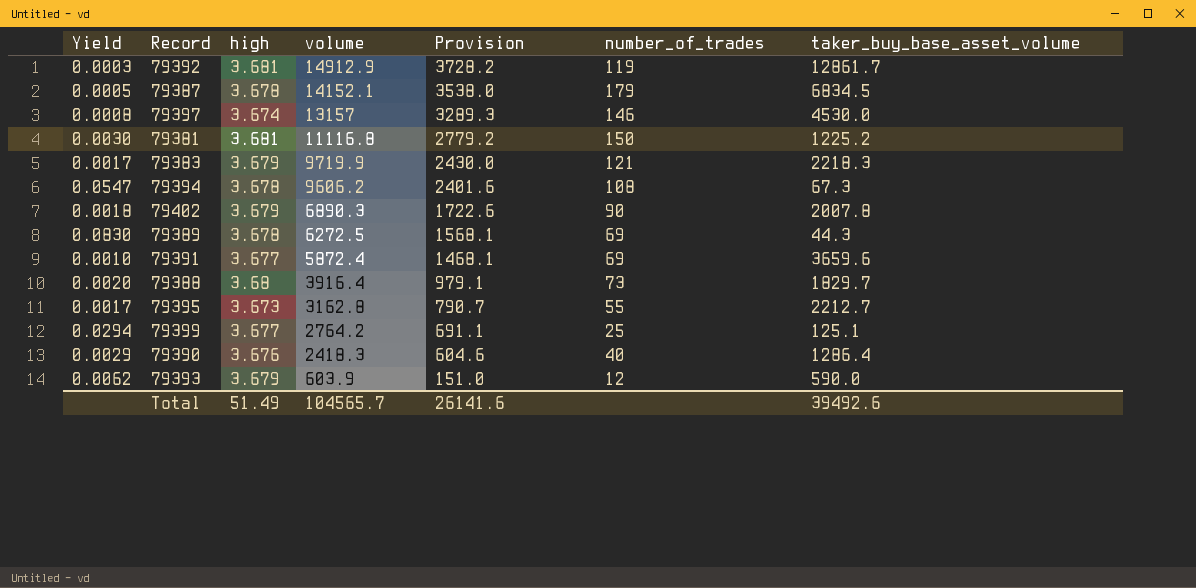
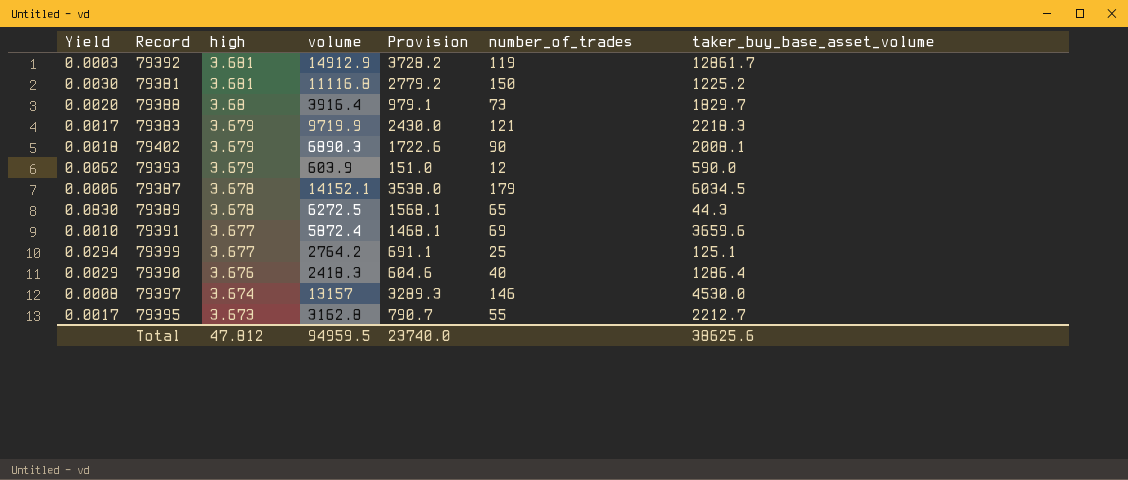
row order: volume descending -> high descending
row 79394: 0.0547 | 3.678 | 9606.2 | 2401.6 | 108 | 67.3 -> none
79402 | taker_buy_base_asset_volume: 2007.8 -> 2008.1
79387 | Yield: 0.0005 -> 0.0006
79387 | taker_buy_base_asset_volume: 6834.5 -> 6034.5
79389 | number_of_trades: 69 -> 65
Total | high: 51.49 -> 47.812
Total | volume: 104565.7 -> 94959.5
Total | Provision: 26141.6 -> 23740.0
Total | taker_buy_base_asset_volume: 39492.6 -> 38625.6

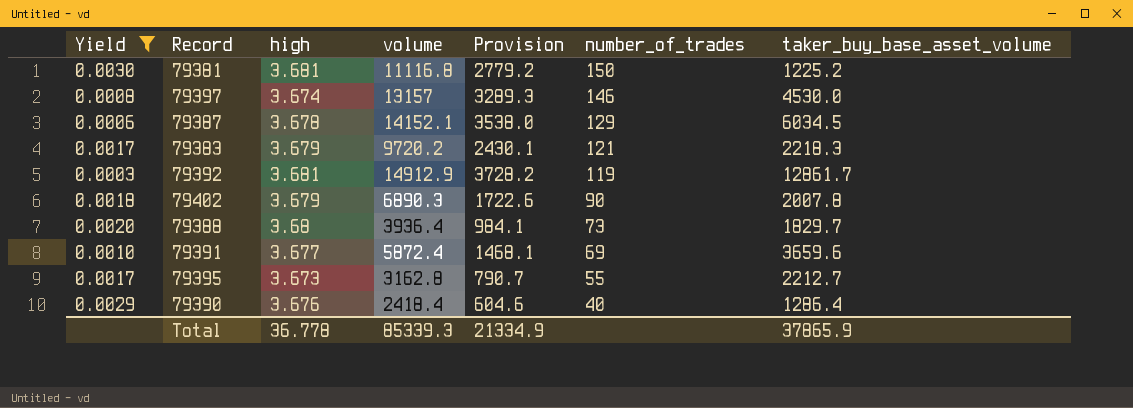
filter: none -> Yield <= 0.0030
row order: high descending -> number_of_trades descending
79387 | number_of_trades: 179 -> 129
79383 | volume: 9719.9 -> 9720.2
79383 | Provision: 2430.0 -> 2430.1
79402 | taker_buy_base_asset_volume: 2008.1 -> 2007.8
79388 | volume: 3916.4 -> 3936.4
79388 | Provision: 979.1 -> 984.1
79390 | volume: 2418.3 -> 2418.4
Total | high: 47.812 -> 36.778
Total | volume: 94959.5 -> 85339.3
Total | Provision: 23740.0 -> 21334.9
Total | taker_buy_base_asset_volume: 38625.6 -> 37865.9

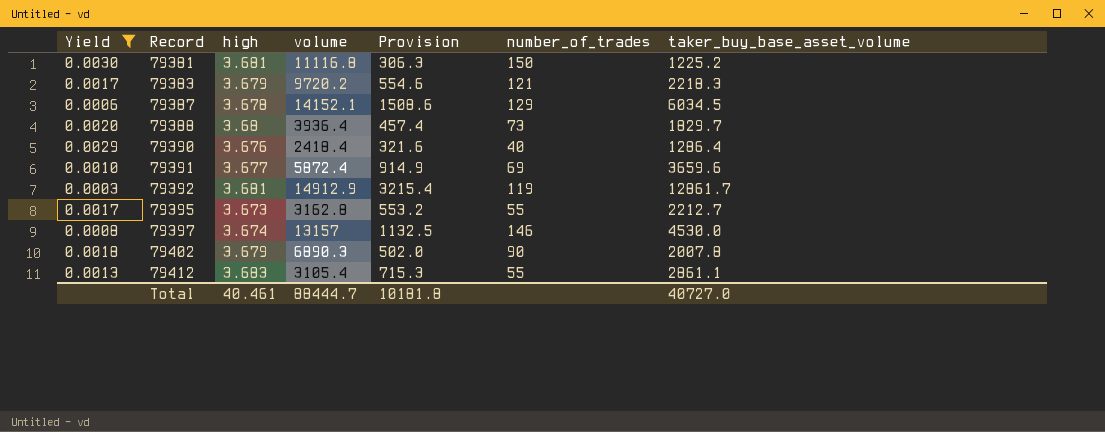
row order: number_of_trades descending -> Record ascending
column Provision | formula: [volume] * 0.25 -> [taker_buy_base_asset_volume] * 0.25
row 79412: none -> 0.0013 | 3.683 | 3105.4 | 715.3 | 55 | 2861.1
Total | high: 36.778 -> 40.461
Total | volume: 85339.3 -> 88444.7
Total | Provision: 21334.9 -> 10181.8
Total | taker_buy_base_asset_volume: 37865.9 -> 40727.0

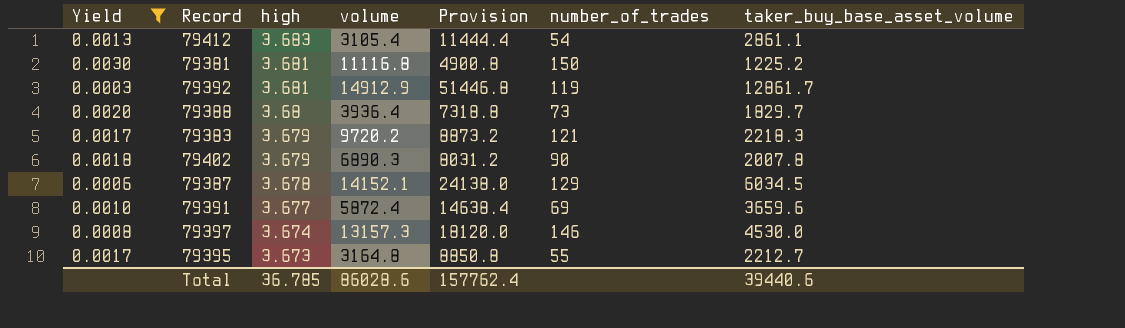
row order: Record ascending -> high descending
column Provision | formula: [taker_buy_base_asset_volume] * 0.25 -> [taker_buy_base_asset_volume] * 4
row 79390: 0.0029 | 3.676 | 2418.4 | 321.6 | 40 | 1286.4 -> none
79412 | number_of_trades: 55 -> 54
79397 | volume: 13157 -> 13157.3
79395 | volume: 3162.8 -> 3164.8
Total | high: 40.461 -> 36.785
Total | volume: 88444.7 -> 86028.6
Total | Provision: 10181.8 -> 157762.4
Total | taker_buy_base_asset_volume: 40727.0 -> 39440.6

